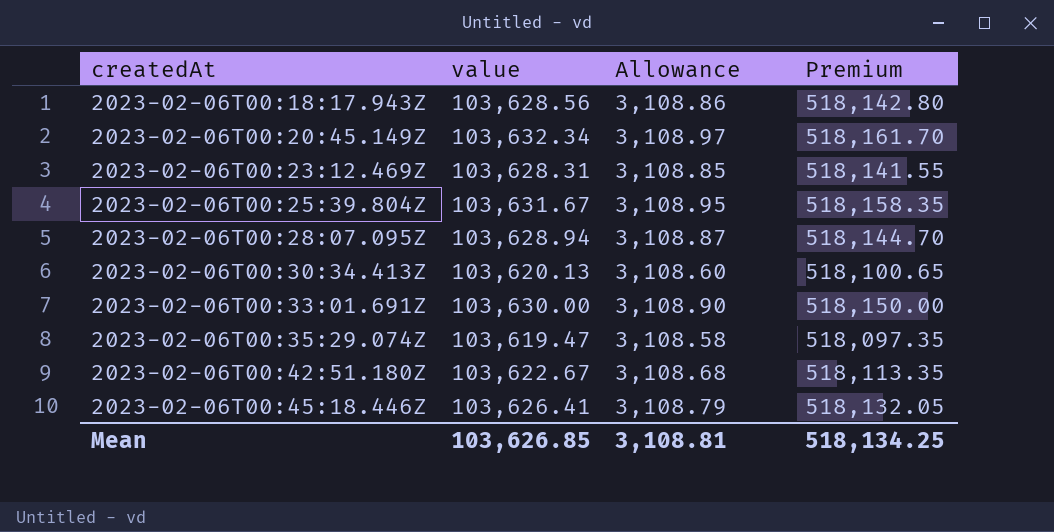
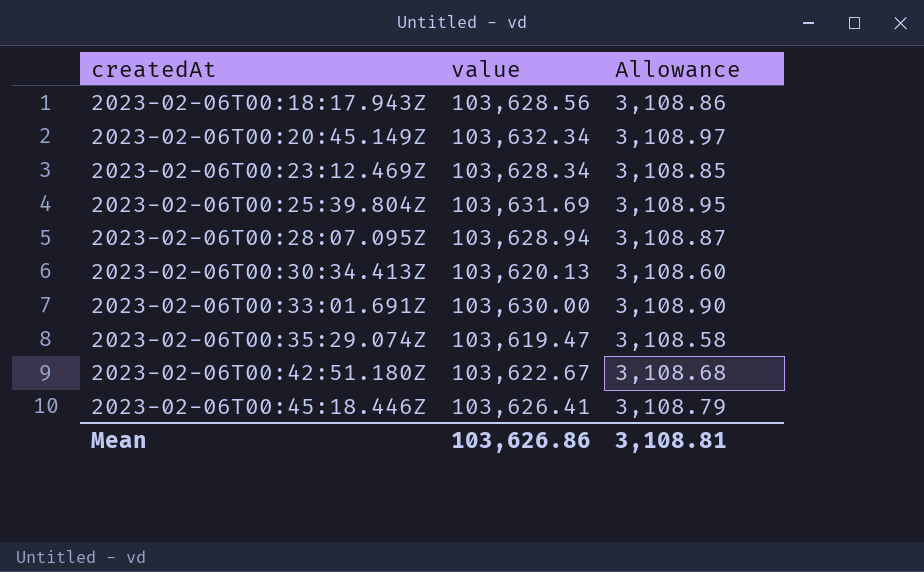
column Premium | formula: [value] * 5 -> none
2023-02-06T00:23:12.469Z | value: 103,628.31 -> 103,628.34
2023-02-06T00:25:39.804Z | value: 103,631.67 -> 103,631.69
Mean | value: 103,626.85 -> 103,626.86

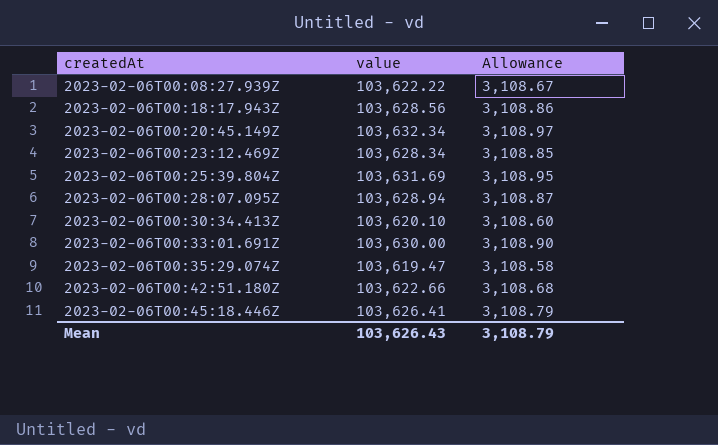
row 2023-02-06T00:08:27.939Z: none -> 103,622.22 | 3,108.67
2023-02-06T00:30:34.413Z | value: 103,620.13 -> 103,620.10
2023-02-06T00:42:51.180Z | value: 103,622.67 -> 103,622.66
Mean | value: 103,626.86 -> 103,626.43
Mean | Allowance: 3,108.81 -> 3,108.79

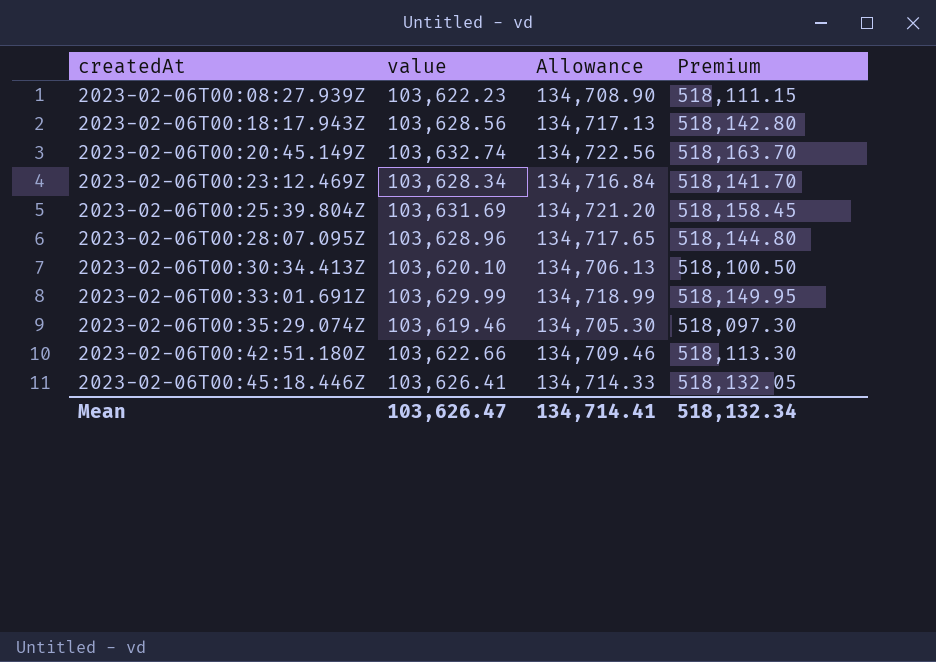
column Allowance | formula: [value] * 0.03 -> [value] * 1.3
column Premium | formula: none -> [value] * 5
2023-02-06T00:08:27.939Z | value: 103,622.22 -> 103,622.23
2023-02-06T00:20:45.149Z | value: 103,632.34 -> 103,632.74
2023-02-06T00:28:07.095Z | value: 103,628.94 -> 103,628.96
2023-02-06T00:33:01.691Z | value: 103,630.00 -> 103,629.99
2023-02-06T00:35:29.074Z | value: 103,619.47 -> 103,619.46
Mean | value: 103,626.43 -> 103,626.47
Mean | Allowance: 3,108.79 -> 134,714.41

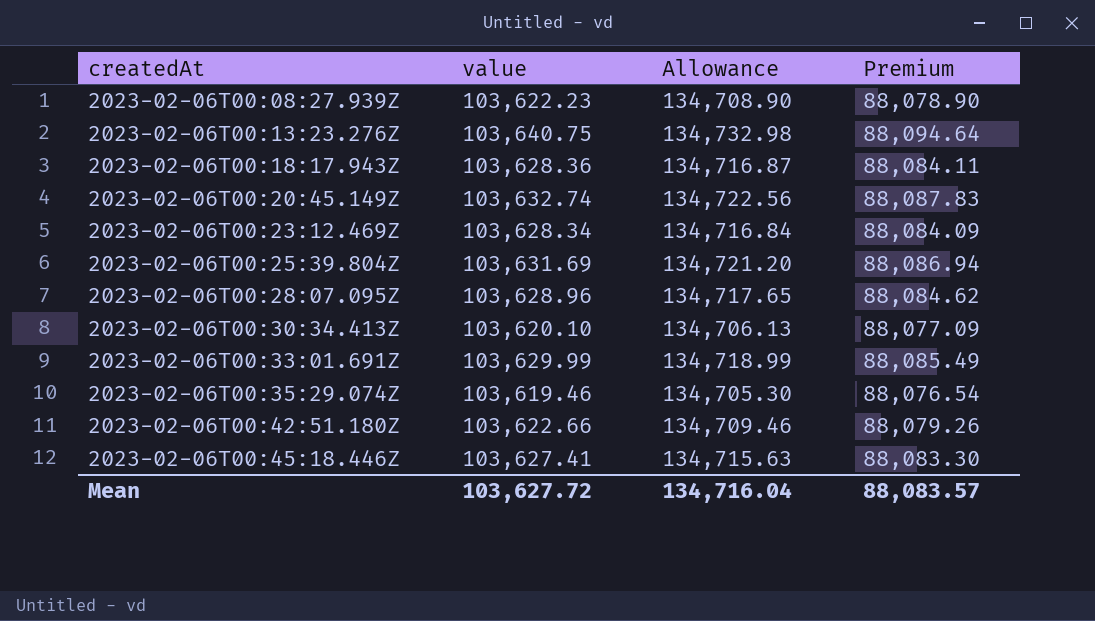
column Premium | formula: [value] * 5 -> [value] * 0.85
row 2023-02-06T00:13:23.276Z: none -> 103,640.75 | 134,732.98 | 88,094.64
2023-02-06T00:18:17.943Z | value: 103,628.56 -> 103,628.36
2023-02-06T00:18:17.943Z | Allowance: 134,717.13 -> 134,716.87
2023-02-06T00:45:18.446Z | value: 103,626.41 -> 103,627.41
2023-02-06T00:45:18.446Z | Allowance: 134,714.33 -> 134,715.63
Mean | value: 103,626.47 -> 103,627.72
Mean | Allowance: 134,714.41 -> 134,716.04
Mean | Premium: 518,132.34 -> 88,083.57

